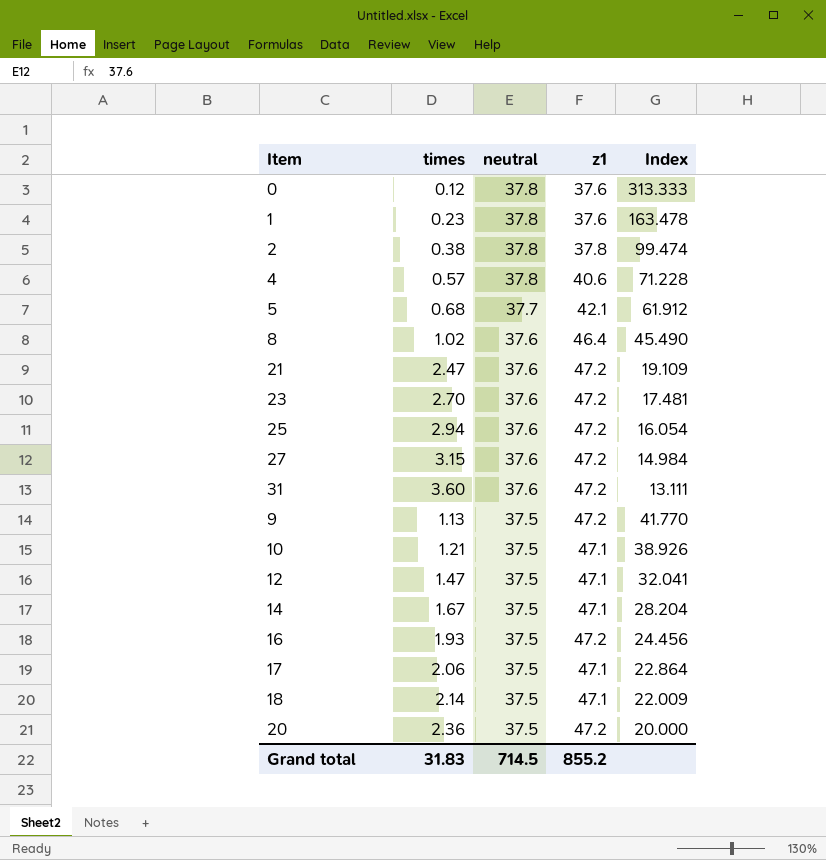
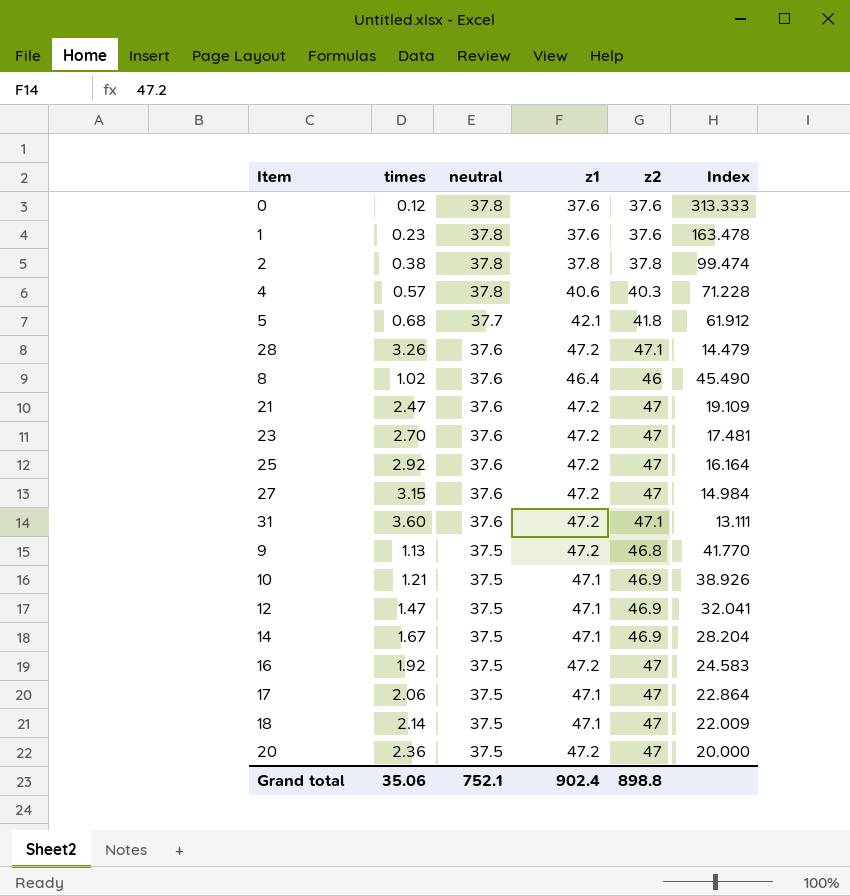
column z2 | position: none -> 5
row 28: none -> 3.26 | 37.6 | 47.2 | 47.1 | 14.479
25 | times: 2.94 -> 2.92
25 | Index: 16.054 -> 16.164
16 | times: 1.93 -> 1.92
16 | Index: 24.456 -> 24.583
Grand total | times: 31.83 -> 35.06
Grand total | neutral: 714.5 -> 752.1
Grand total | z1: 855.2 -> 902.4

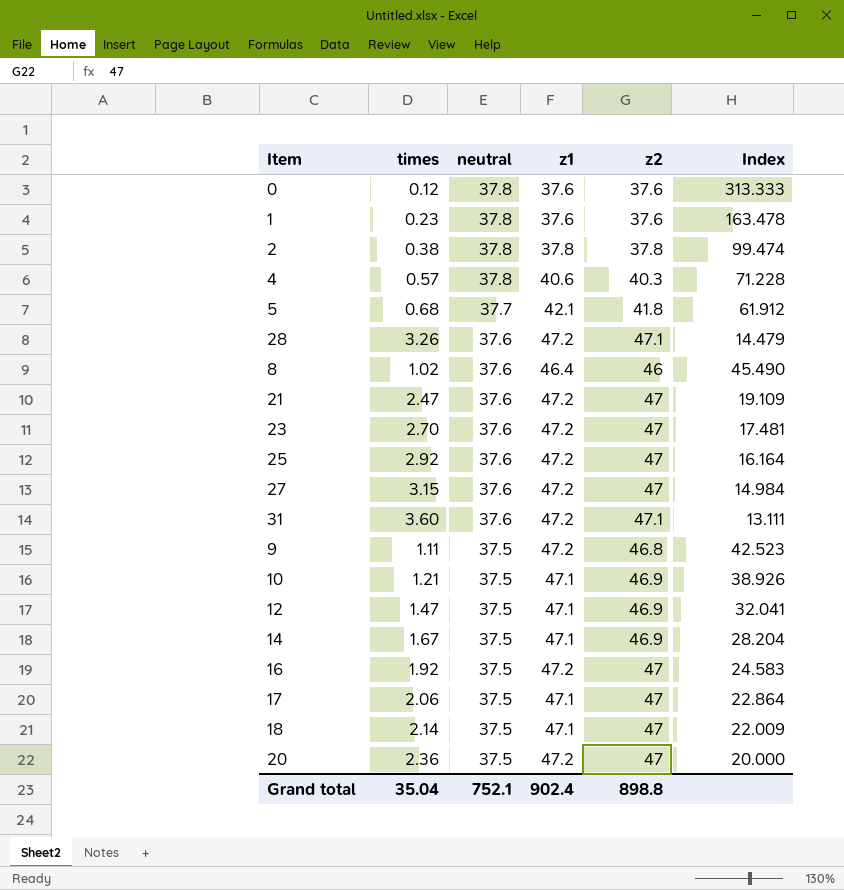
9 | times: 1.13 -> 1.11
9 | Index: 41.770 -> 42.523
Grand total | times: 35.06 -> 35.04

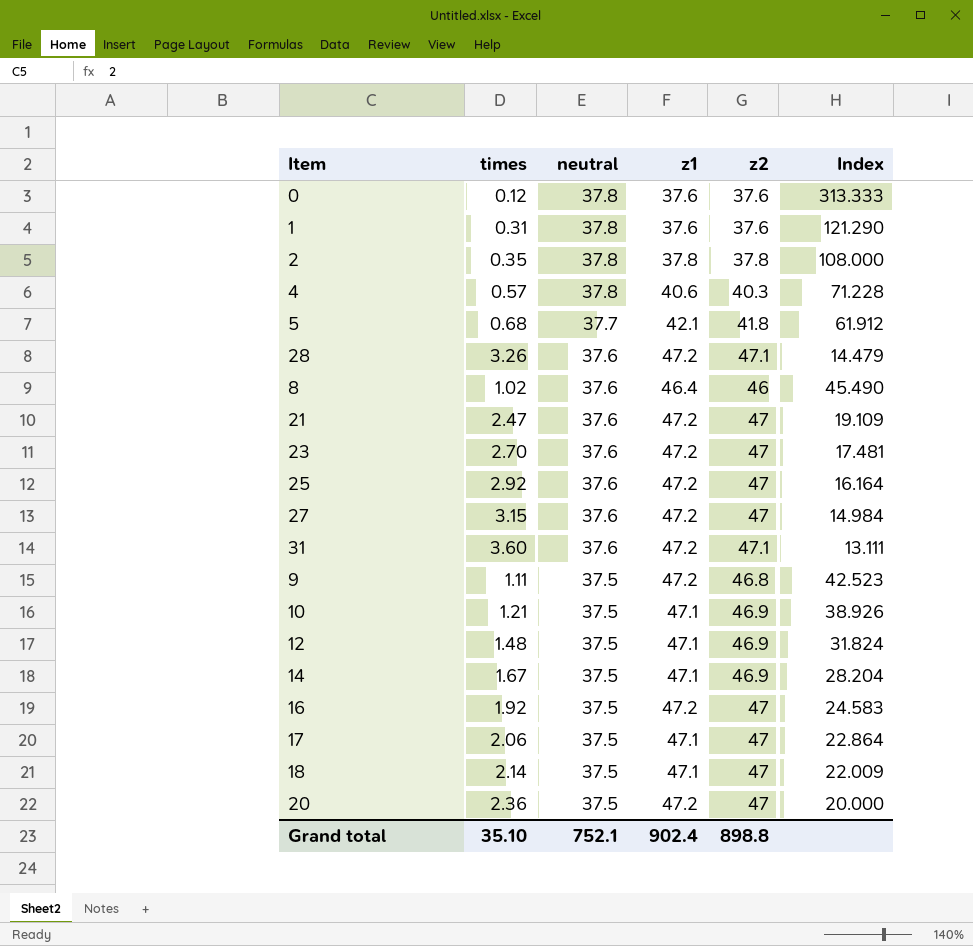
1 | times: 0.23 -> 0.31
1 | Index: 163.478 -> 121.290
2 | times: 0.38 -> 0.35
2 | Index: 99.474 -> 108.000
12 | times: 1.47 -> 1.48
12 | Index: 32.041 -> 31.824
Grand total | times: 35.04 -> 35.10

